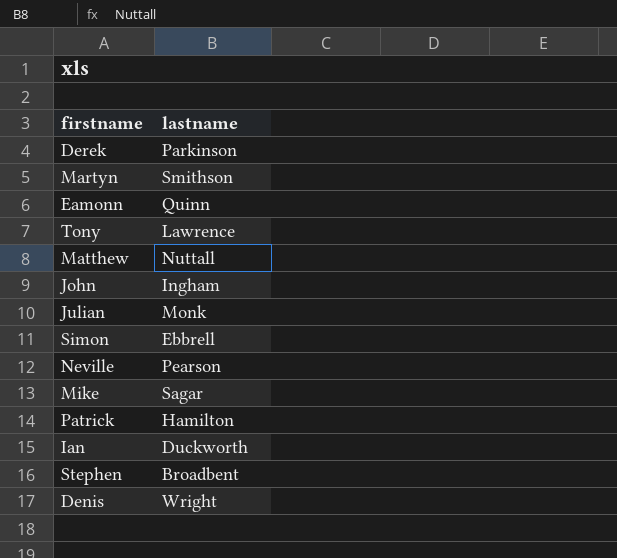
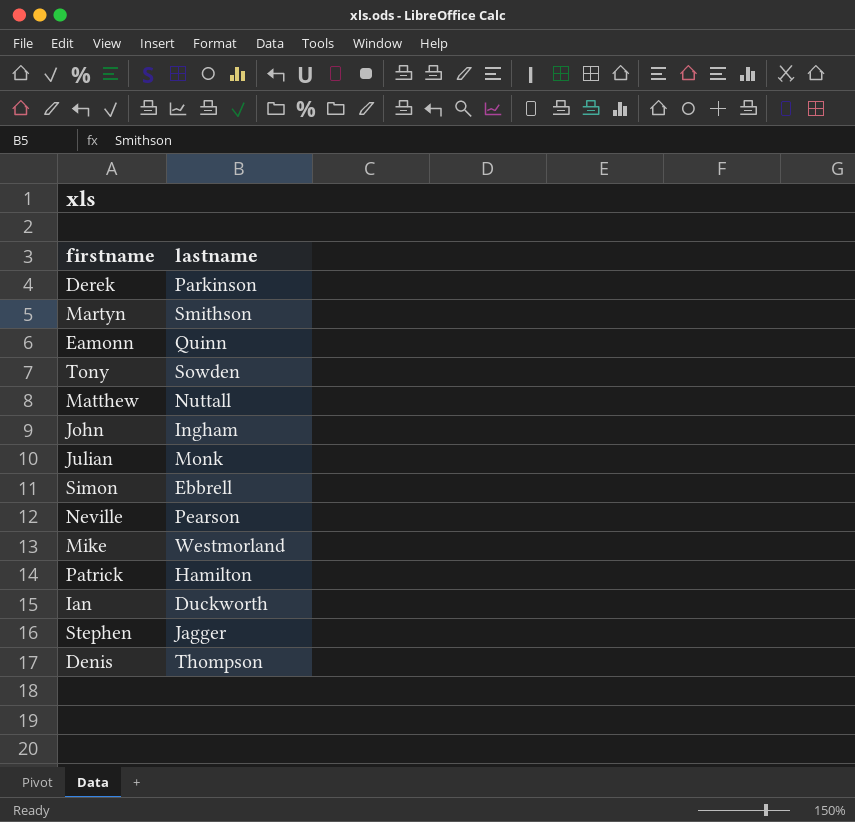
Tony | lastname: Lawrence -> Sowden
Mike | lastname: Sagar -> Westmorland
Stephen | lastname: Broadbent -> Jagger
Denis | lastname: Wright -> Thompson

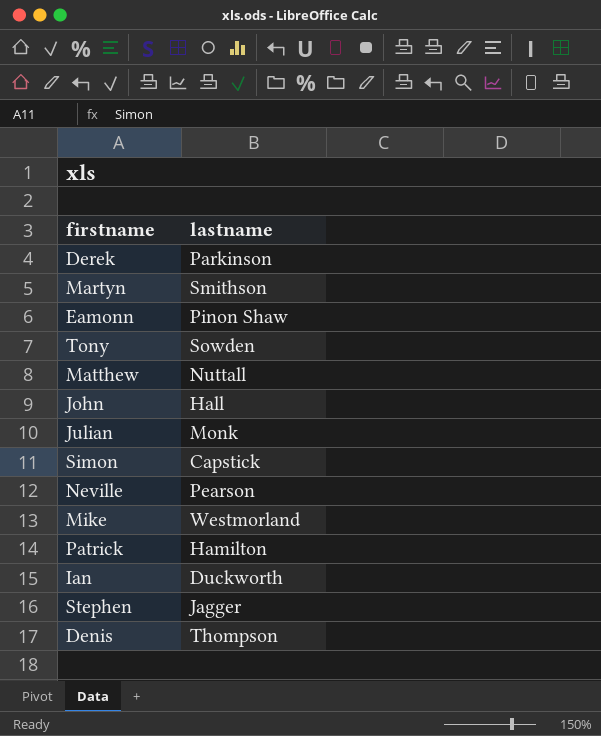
Eamonn | lastname: Quinn -> Pinon Shaw
John | lastname: Ingham -> Hall
Simon | lastname: Ebbrell -> Capstick

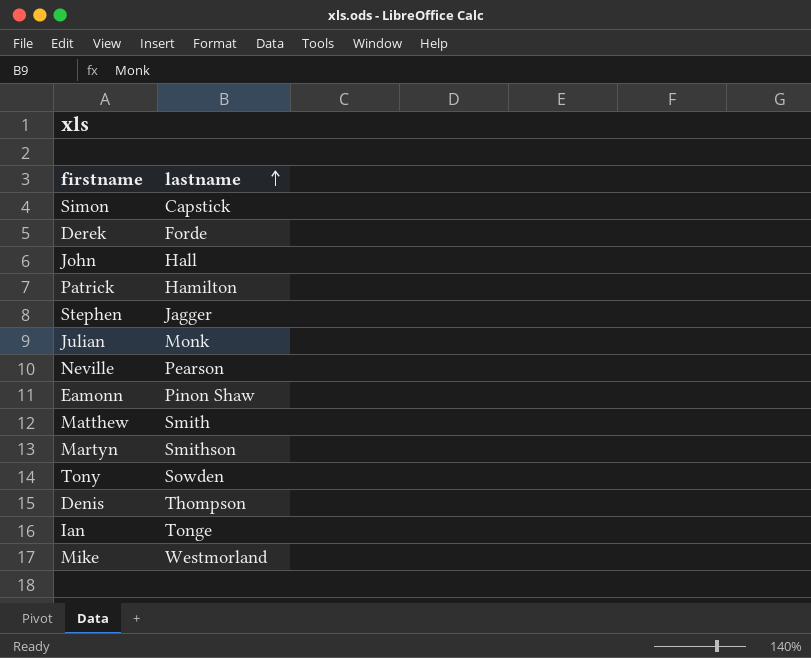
row order: none -> lastname ascending
Derek | lastname: Parkinson -> Forde
Matthew | lastname: Nuttall -> Smith
Ian | lastname: Duckworth -> Tonge

